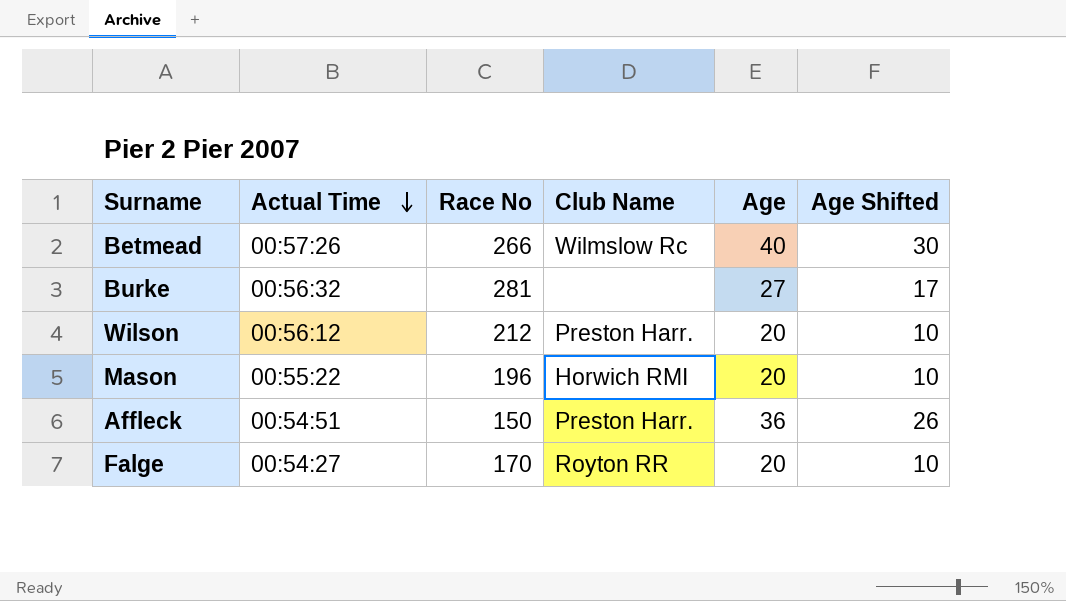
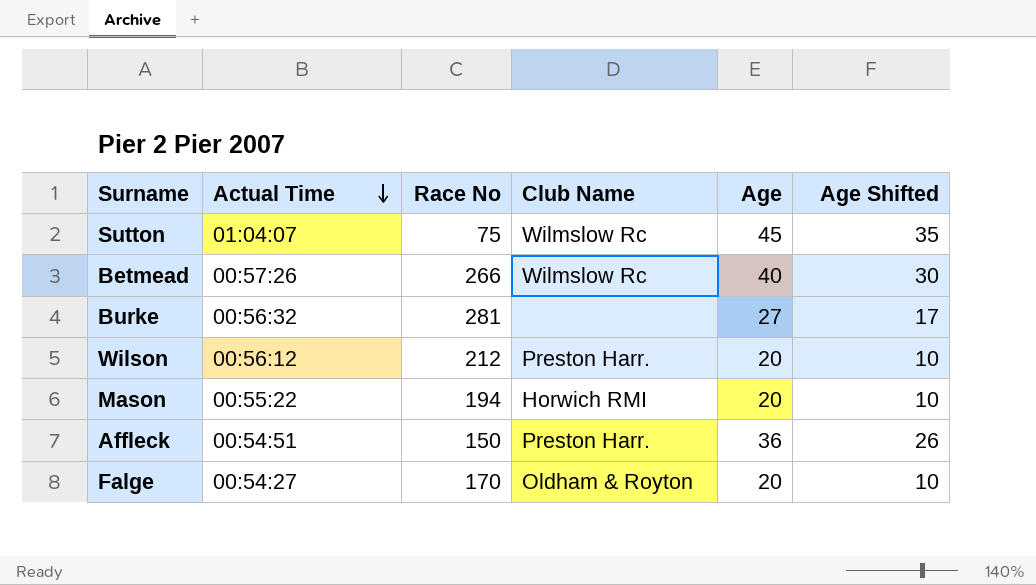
row Sutton: none -> 01:04:07 | 75 | Wilmslow Rc | 45 | 35
Mason | Race No: 196 -> 194
Falge | Club Name: Royton RR -> Oldham & Royton

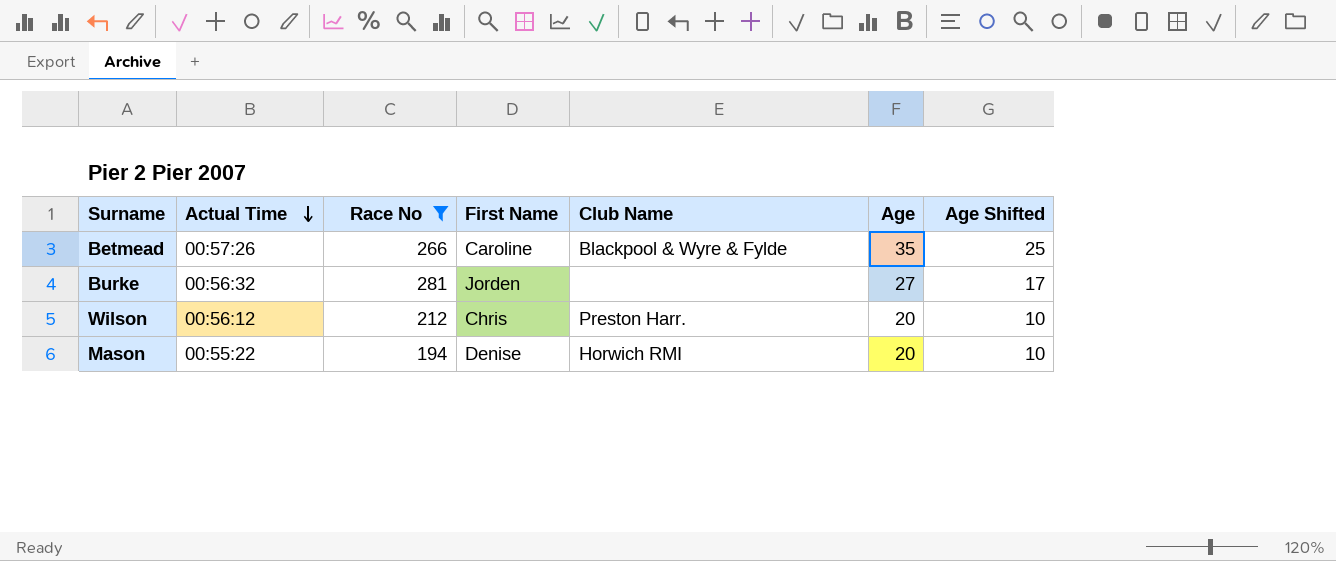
filter: none -> Race No >= 194
column First Name | position: none -> 4
Betmead | Club Name: Wilmslow Rc -> Blackpool & Wyre & Fylde
Betmead | Age: 40 -> 35
Betmead | Age Shifted: 30 -> 25

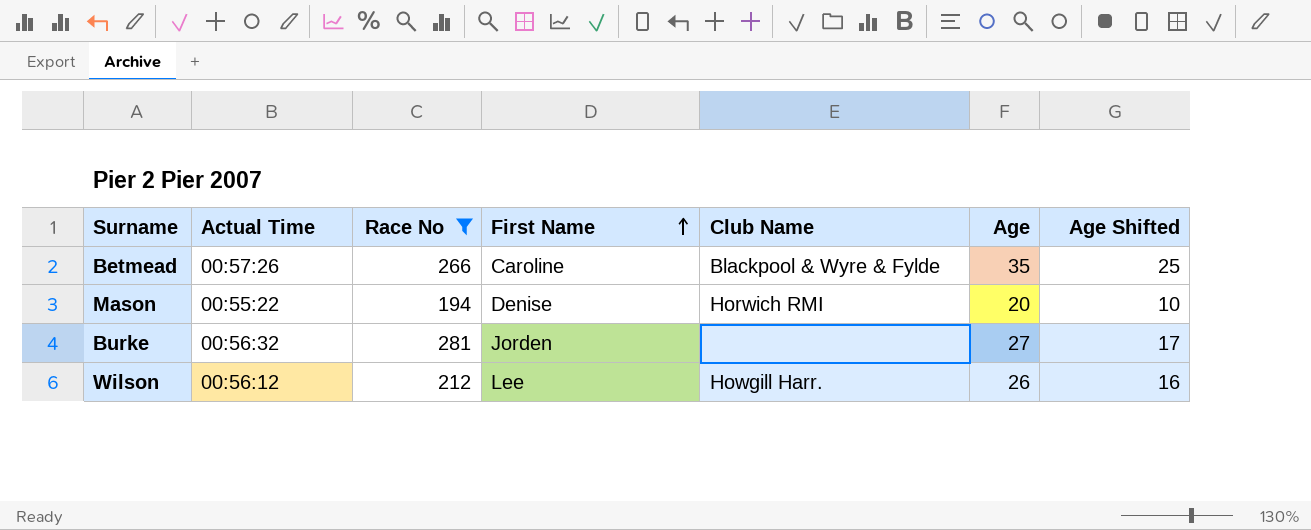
row order: Actual Time descending -> First Name ascending
Wilson | First Name: Chris -> Lee
Wilson | Club Name: Preston Harr. -> Howgill Harr.
Wilson | Age: 20 -> 26
Wilson | Age Shifted: 10 -> 16

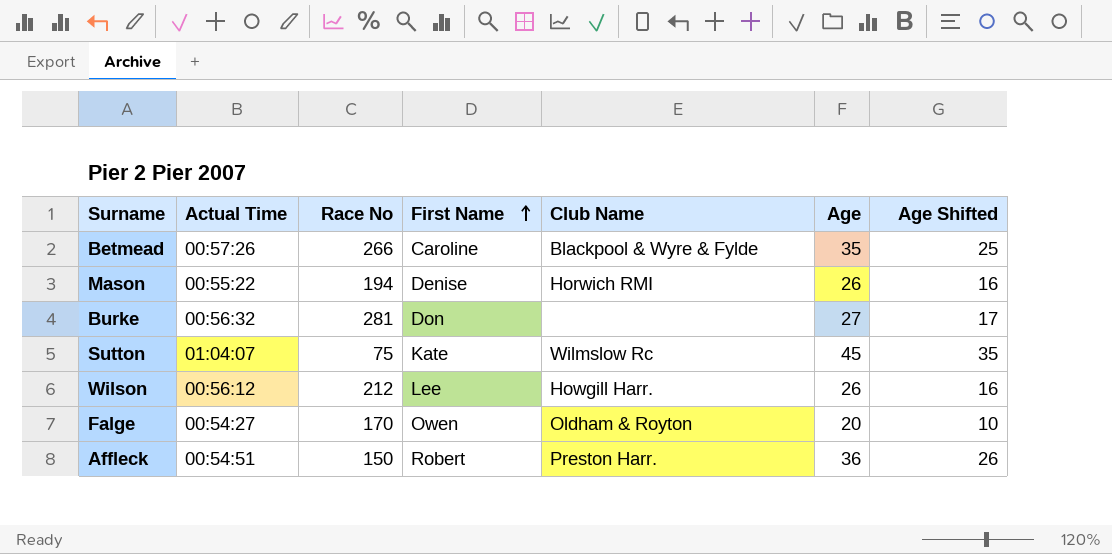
filter: Race No >= 194 -> none
Mason | Age: 20 -> 26
Mason | Age Shifted: 10 -> 16
Burke | First Name: Jorden -> Don

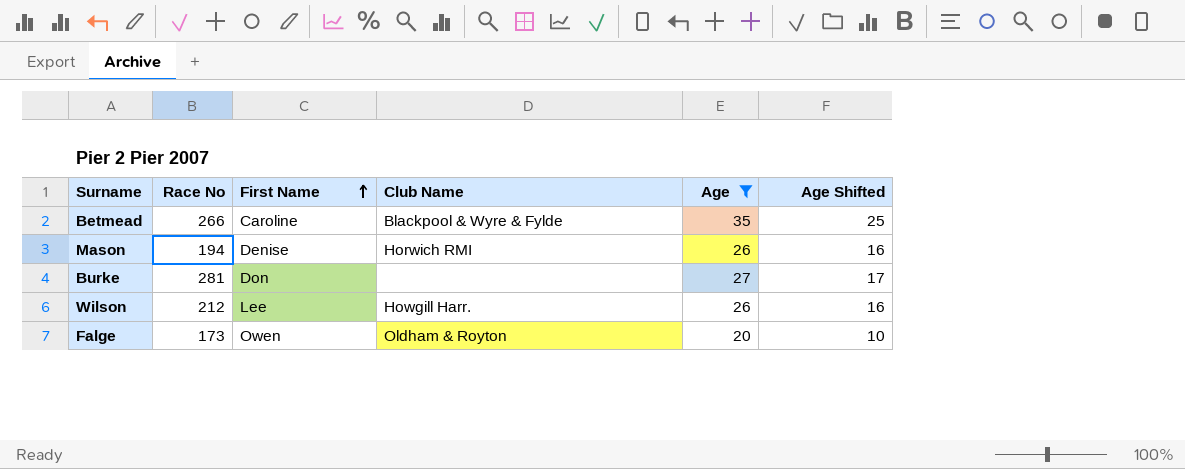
filter: none -> Age <= 35
column Actual Time | position: 2 -> none
Falge | Race No: 170 -> 173

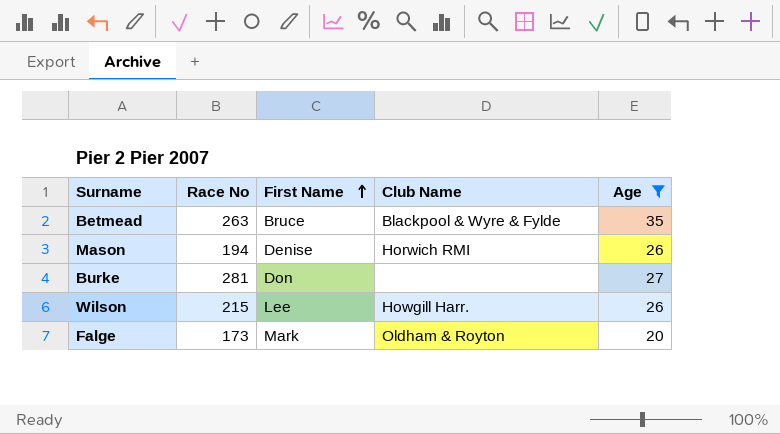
column Age Shifted | formula: [Age] - 10 -> none
Betmead | Race No: 266 -> 263
Betmead | First Name: Caroline -> Bruce
Wilson | Race No: 212 -> 215
Falge | First Name: Owen -> Mark

